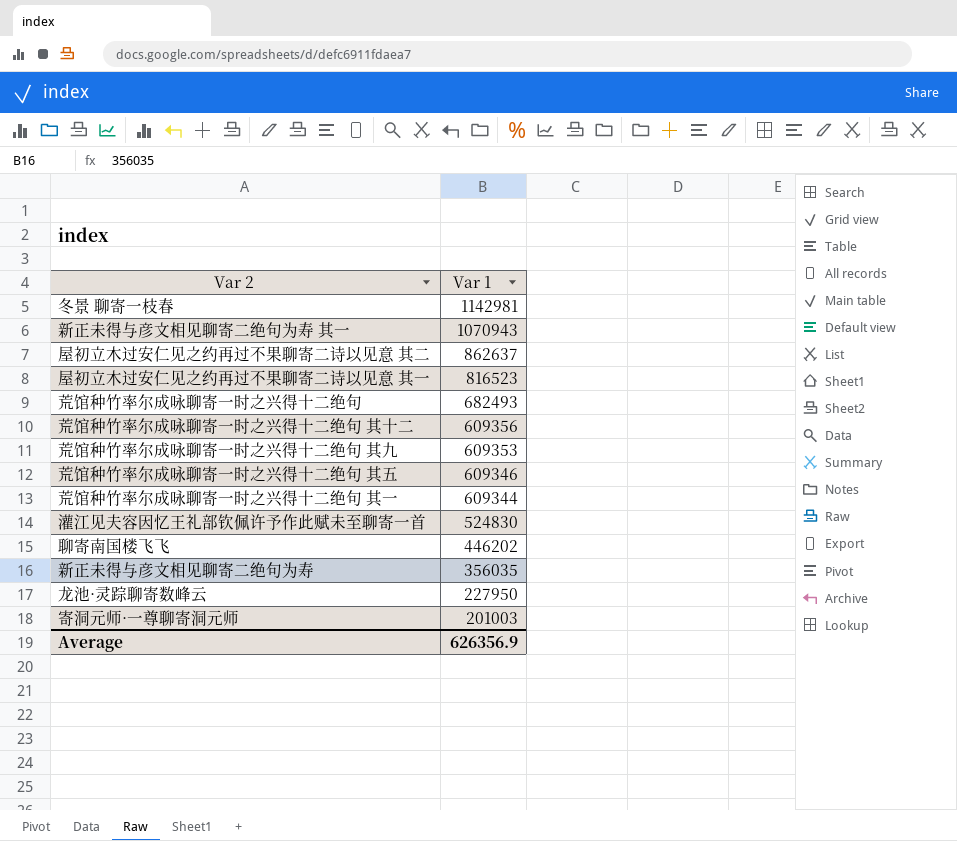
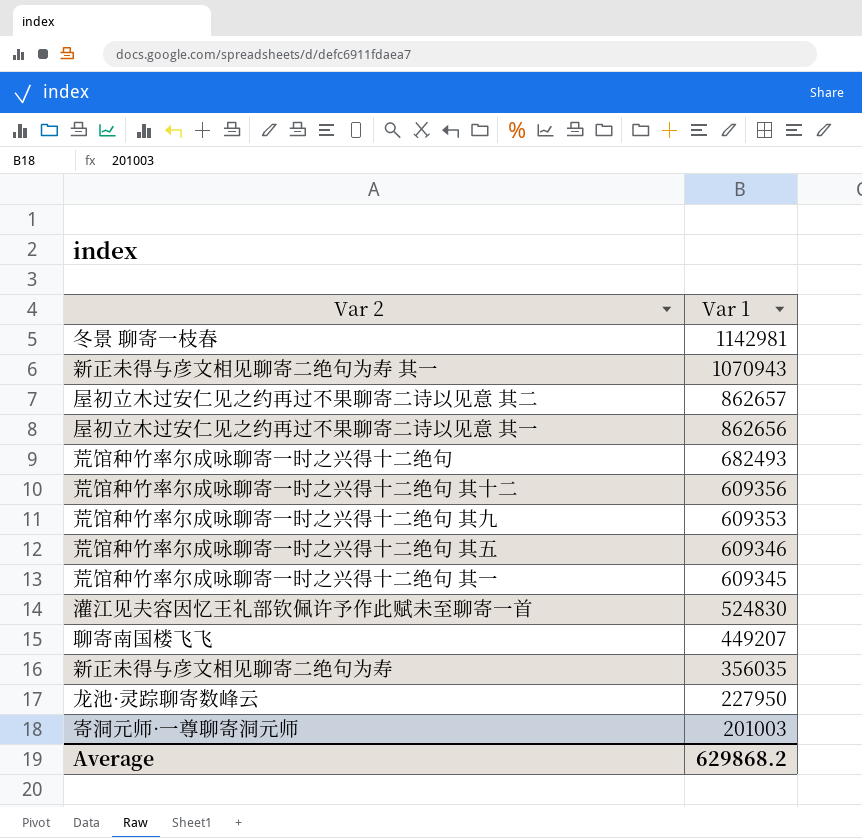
屋初立木过安仁见之约再过不果聊寄二诗以见意 其二 | Var 1: 862637 -> 862657
屋初立木过安仁见之约再过不果聊寄二诗以见意 其一 | Var 1: 816523 -> 862656
荒馆种竹率尔成咏聊寄一时之兴得十二绝句 其一 | Var 1: 609344 -> 609345
聊寄南国楼飞飞 | Var 1: 446202 -> 449207
Average | Var 1: 626356.9 -> 629868.2

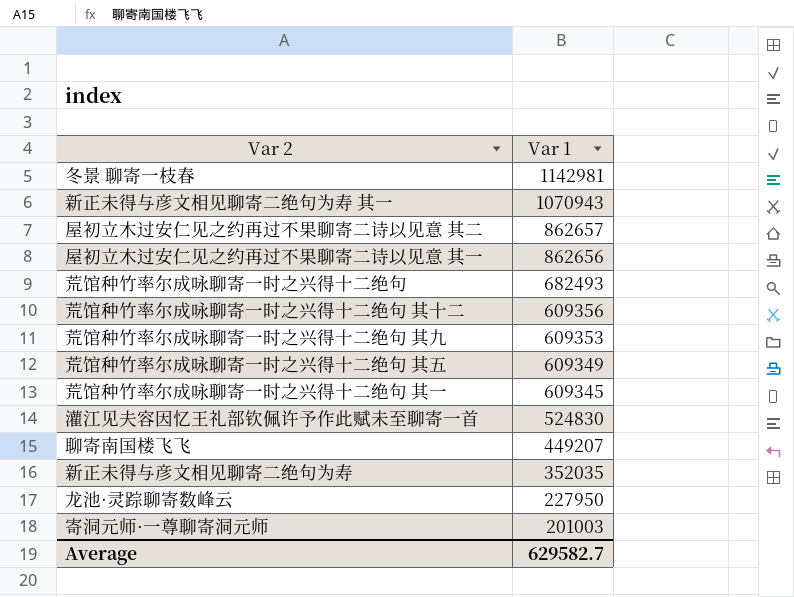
荒馆种竹率尔成咏聊寄一时之兴得十二绝句 其五 | Var 1: 609346 -> 609349
新正未得与彦文相见聊寄二绝句为寿 | Var 1: 356035 -> 352035
Average | Var 1: 629868.2 -> 629582.7

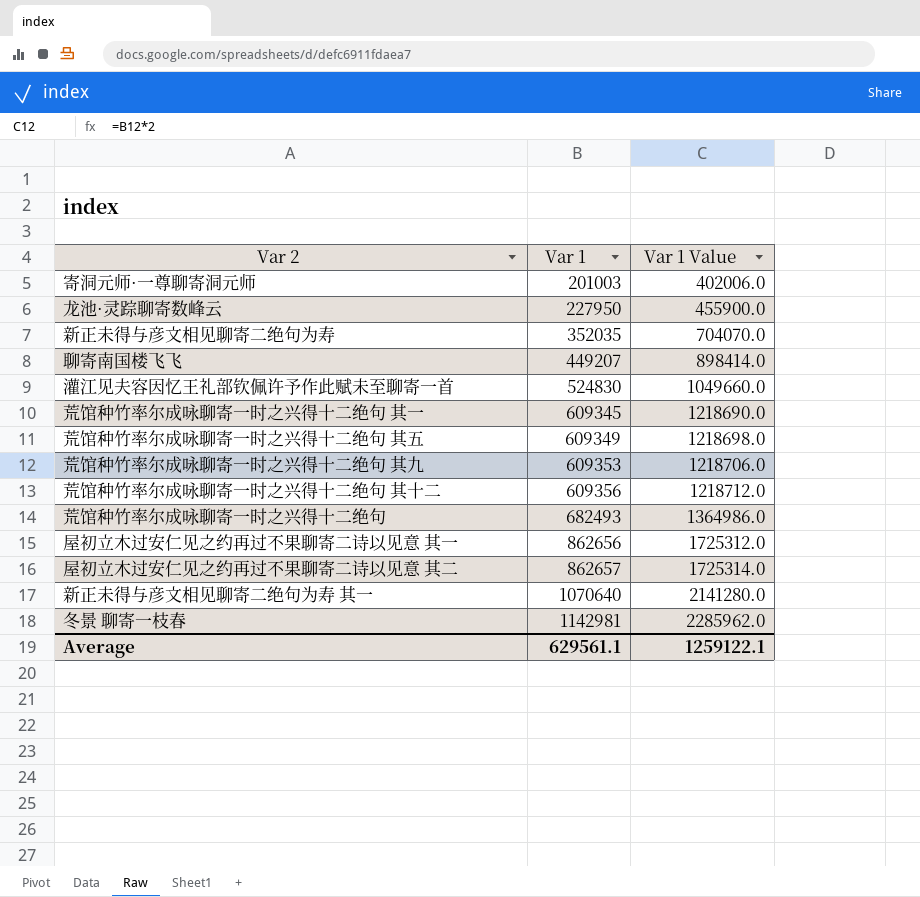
row order: Var 1 descending -> Var 1 ascending
column Var 1 Value | formula: none -> [Var 1] * 2
新正未得与彦文相见聊寄二绝句为寿 其一 | Var 1: 1070943 -> 1070640
Average | Var 1: 629582.7 -> 629561.1

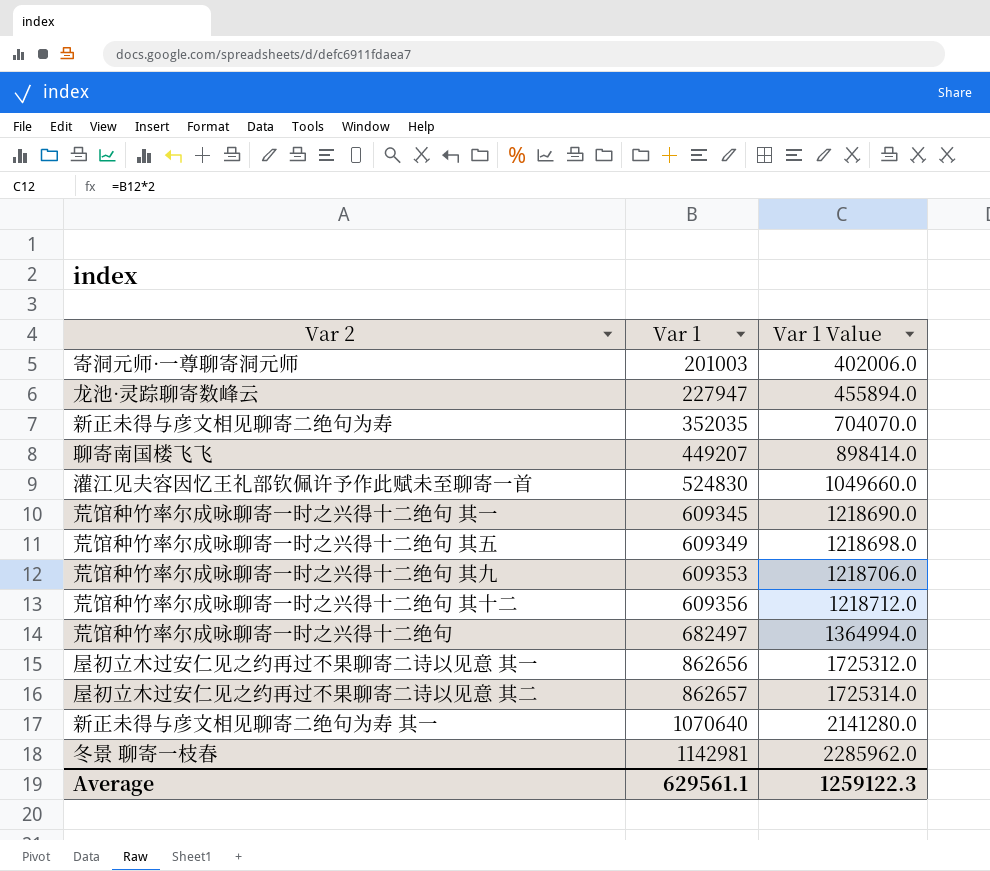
龙池·灵踪聊寄数峰云 | Var 1: 227950 -> 227947
龙池·灵踪聊寄数峰云 | Var 1 Value: 455900.0 -> 455894.0
荒馆种竹率尔成咏聊寄一时之兴得十二绝句 | Var 1: 682493 -> 682497
荒馆种竹率尔成咏聊寄一时之兴得十二绝句 | Var 1 Value: 1364986.0 -> 1364994.0
Average | Var 1 Value: 1259122.1 -> 1259122.3

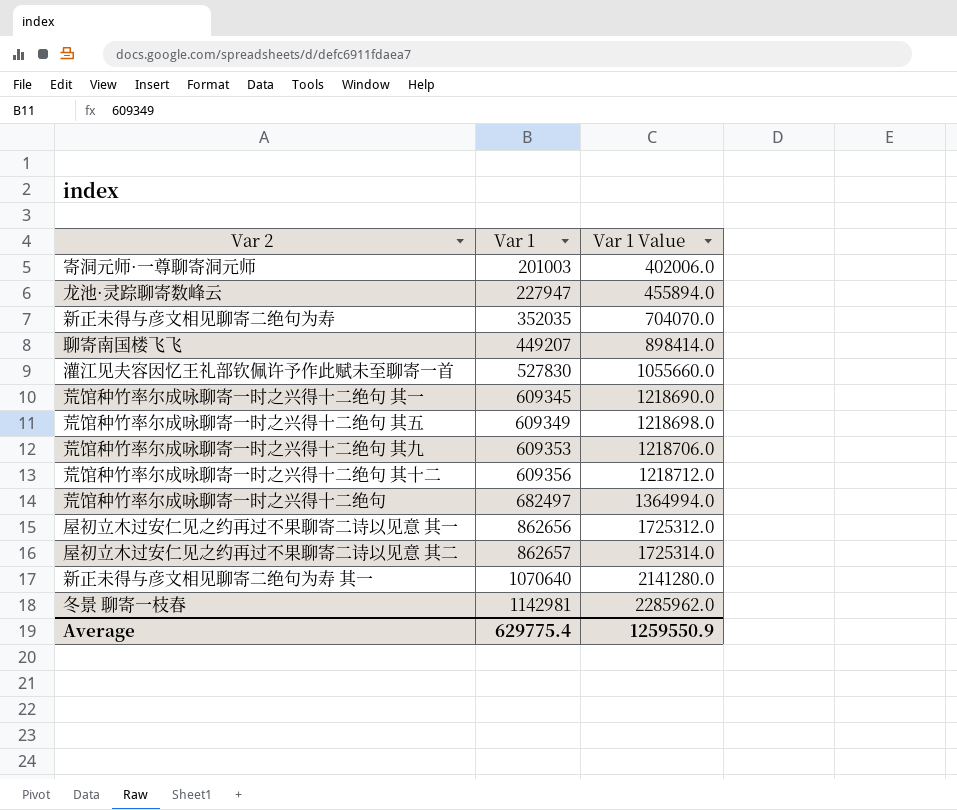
灌江见夫容因忆王礼部钦佩许予作此赋未至聊寄一首 | Var 1: 524830 -> 527830
灌江见夫容因忆王礼部钦佩许予作此赋未至聊寄一首 | Var 1 Value: 1049660.0 -> 1055660.0
Average | Var 1: 629561.1 -> 629775.4
Average | Var 1 Value: 1259122.3 -> 1259550.9

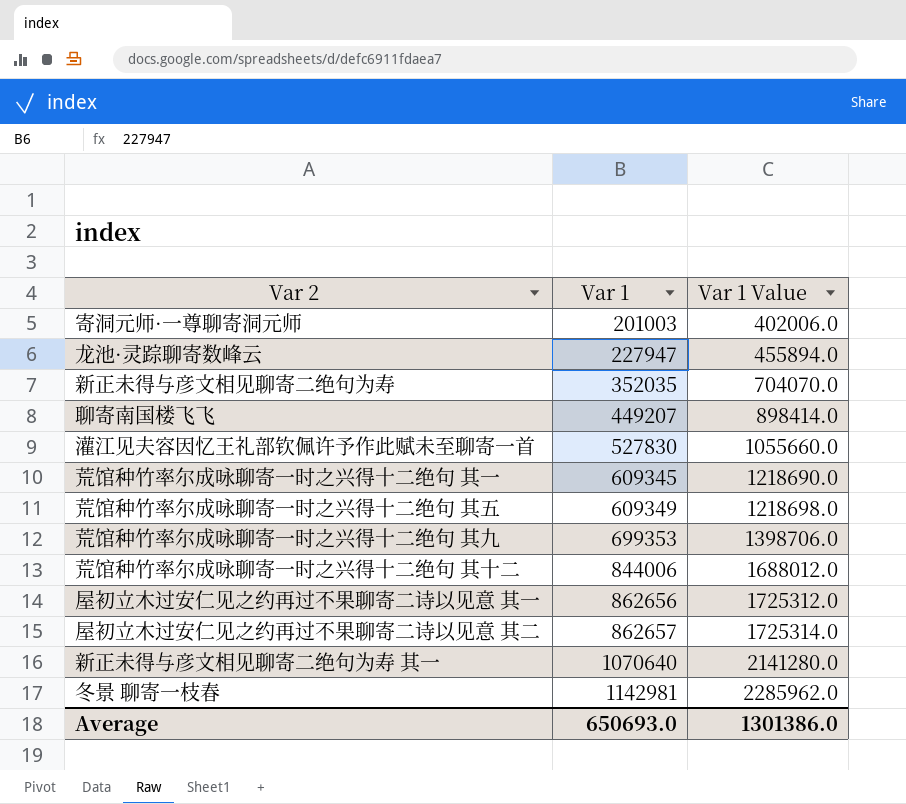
row 荒馆种竹率尔成咏聊寄一时之兴得十二绝句: 682497 | 1364994.0 -> none
荒馆种竹率尔成咏聊寄一时之兴得十二绝句 其九 | Var 1: 609353 -> 699353
荒馆种竹率尔成咏聊寄一时之兴得十二绝句 其九 | Var 1 Value: 1218706.0 -> 1398706.0
荒馆种竹率尔成咏聊寄一时之兴得十二绝句 其十二 | Var 1: 609356 -> 844006
荒馆种竹率尔成咏聊寄一时之兴得十二绝句 其十二 | Var 1 Value: 1218712.0 -> 1688012.0
Average | Var 1: 629775.4 -> 650693.0
Average | Var 1 Value: 1259550.9 -> 1301386.0

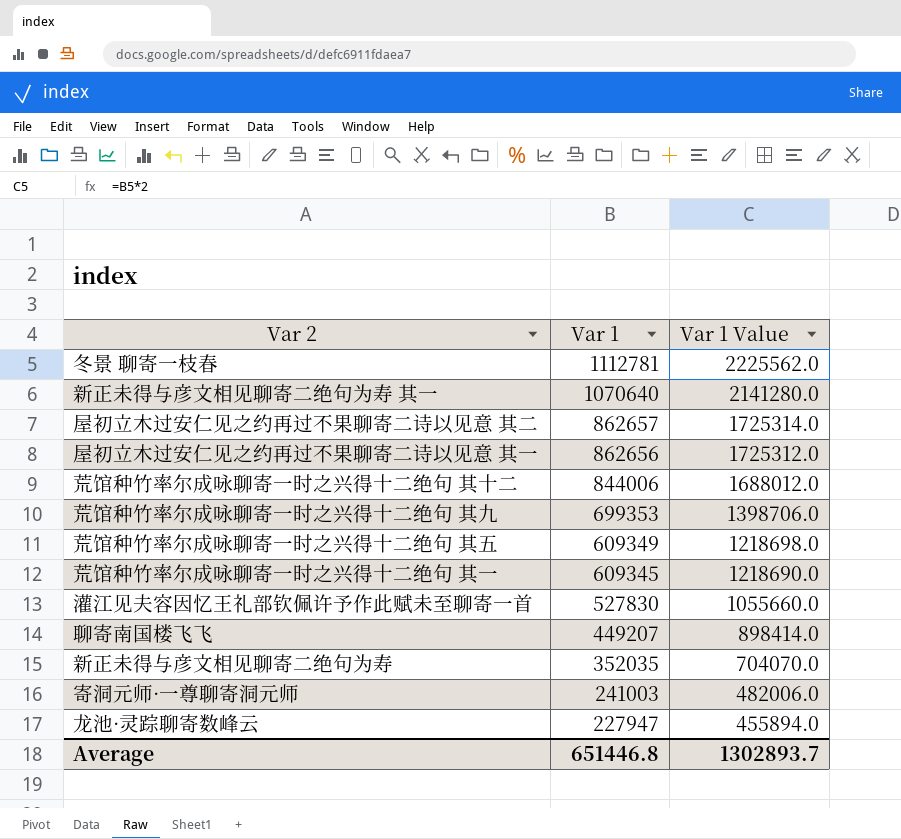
row order: Var 1 ascending -> Var 1 descending
冬景 聊寄一枝春 | Var 1: 1142981 -> 1112781
冬景 聊寄一枝春 | Var 1 Value: 2285962.0 -> 2225562.0
寄洞元师·一尊聊寄洞元师 | Var 1: 201003 -> 241003
寄洞元师·一尊聊寄洞元师 | Var 1 Value: 402006.0 -> 482006.0
Average | Var 1: 650693.0 -> 651446.8
Average | Var 1 Value: 1301386.0 -> 1302893.7

